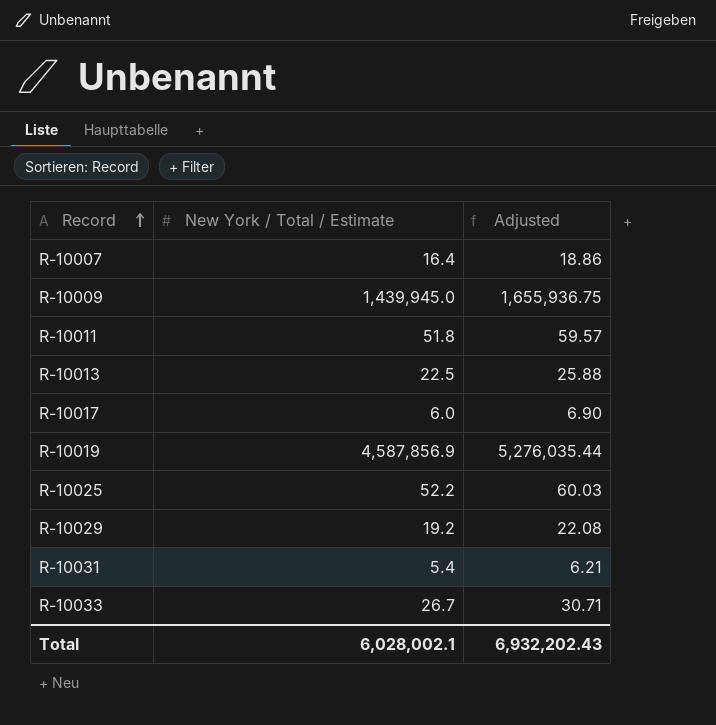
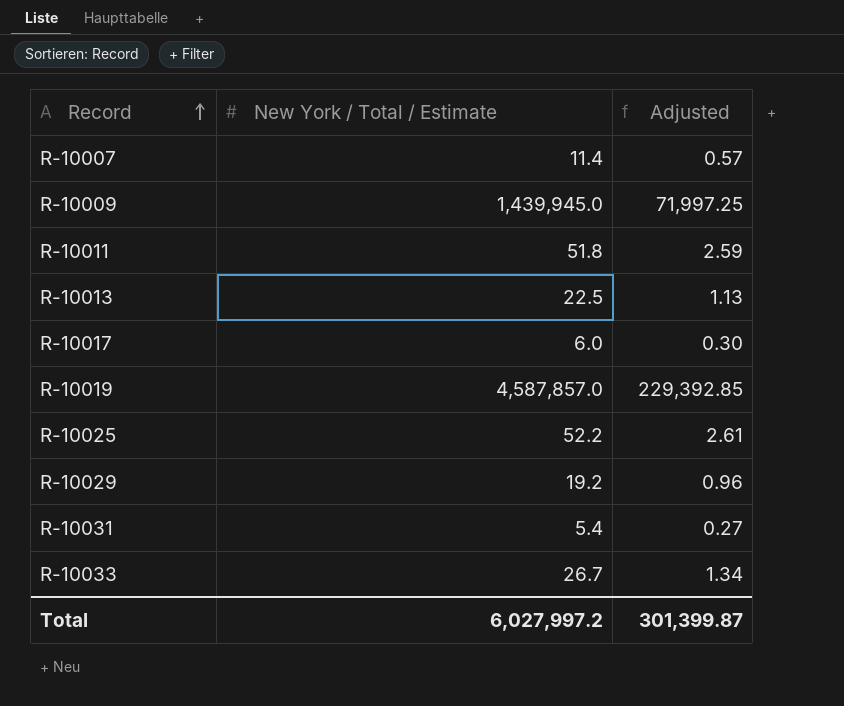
column Adjusted | formula: [New York / Total / Estimate] * 1.15 -> [New York / Total / Estimate] * 0.05
R-10007 | New York / Total / Estimate: 16.4 -> 11.4
R-10019 | New York / Total / Estimate: 4,587,856.9 -> 4,587,857.0
Total | New York / Total / Estimate: 6,028,002.1 -> 6,027,997.2
Total | Adjusted: 6,932,202.43 -> 301,399.87

